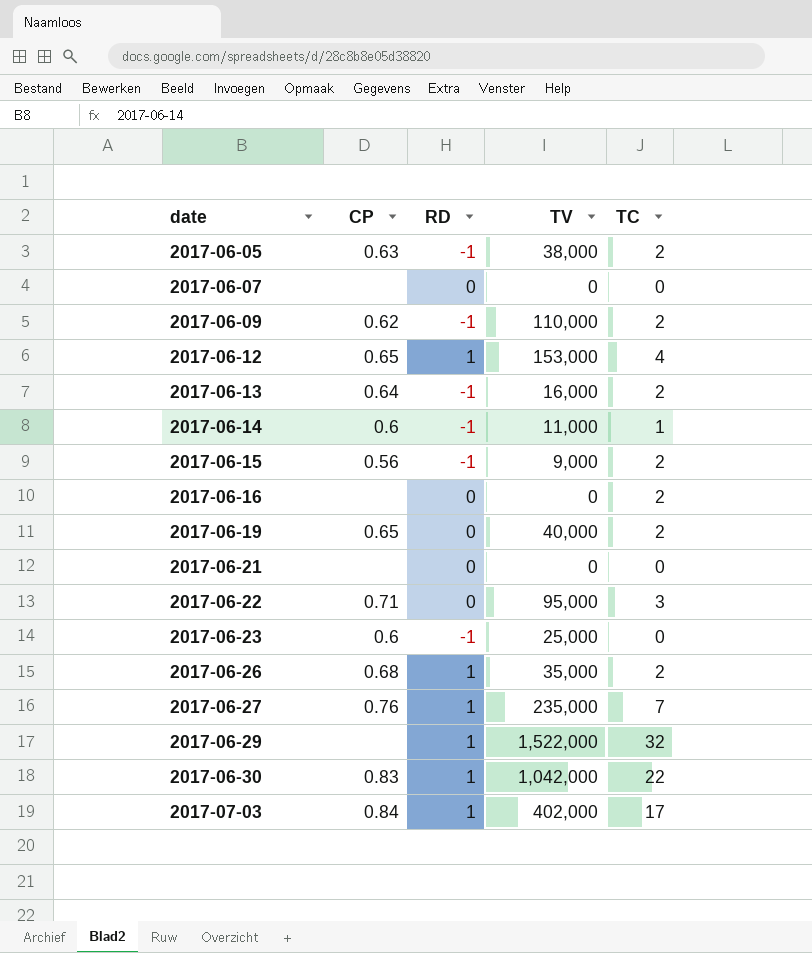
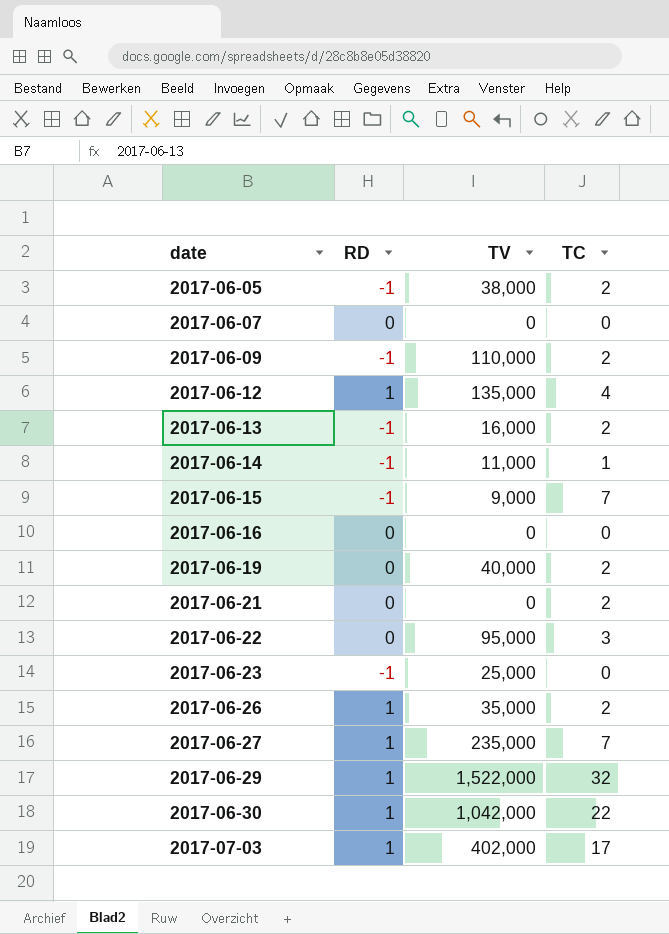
column CP | position: 2 -> none
2017-06-12 | TV: 153,000 -> 135,000
2017-06-15 | TC: 2 -> 7
2017-06-16 | TC: 2 -> 0
2017-06-21 | TC: 0 -> 2

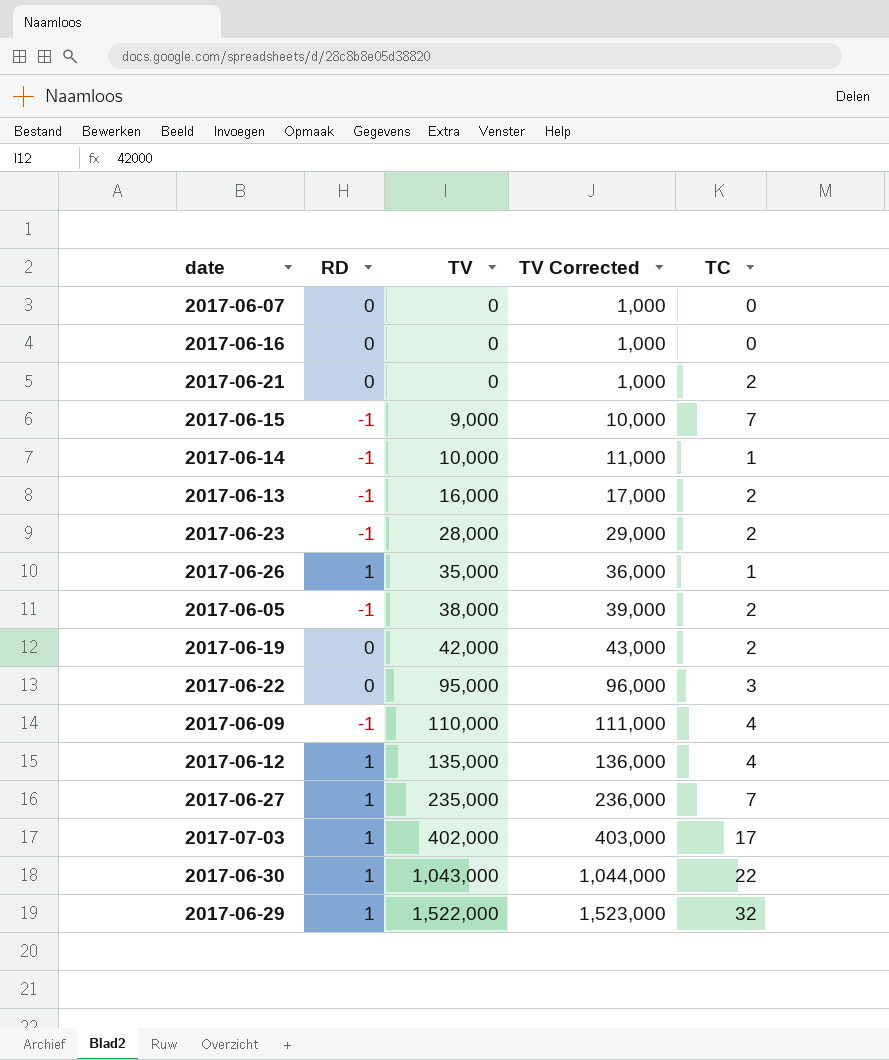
row order: date ascending -> TV ascending
column TV Corrected | formula: none -> [TV] + 1000
2017-06-14 | TV: 11,000 -> 10,000
2017-06-23 | TV: 25,000 -> 28,000
2017-06-23 | TC: 0 -> 2
2017-06-26 | TC: 2 -> 1
2017-06-19 | TV: 40,000 -> 42,000
2017-06-09 | TC: 2 -> 4
2017-06-30 | TV: 1,042,000 -> 1,043,000

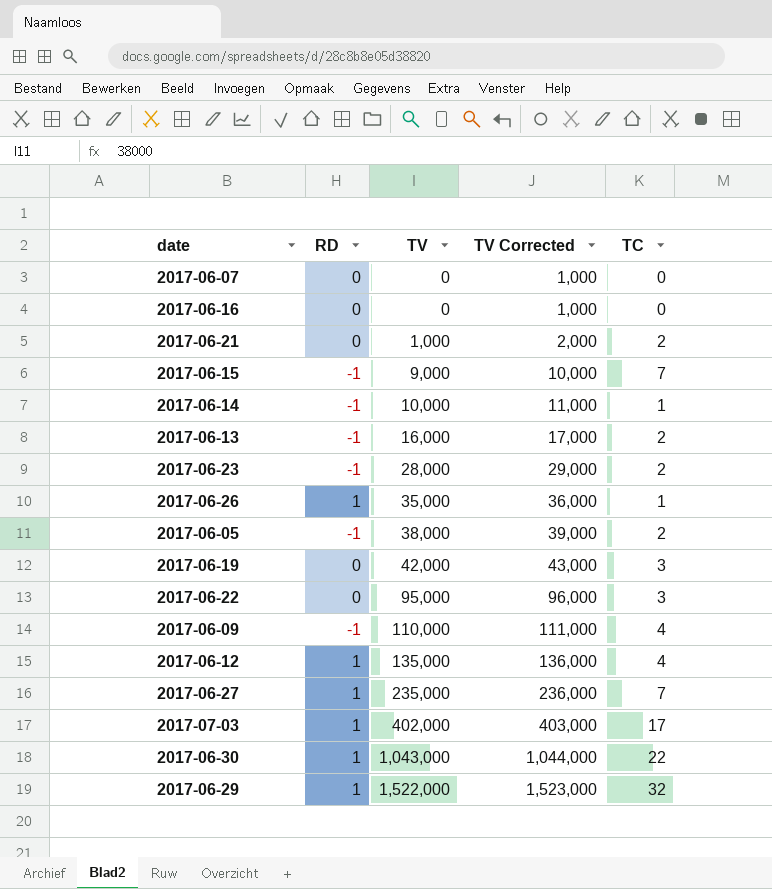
2017-06-21 | TV: 0 -> 1,000
2017-06-21 | TV Corrected: 1,000 -> 2,000
2017-06-19 | TC: 2 -> 3

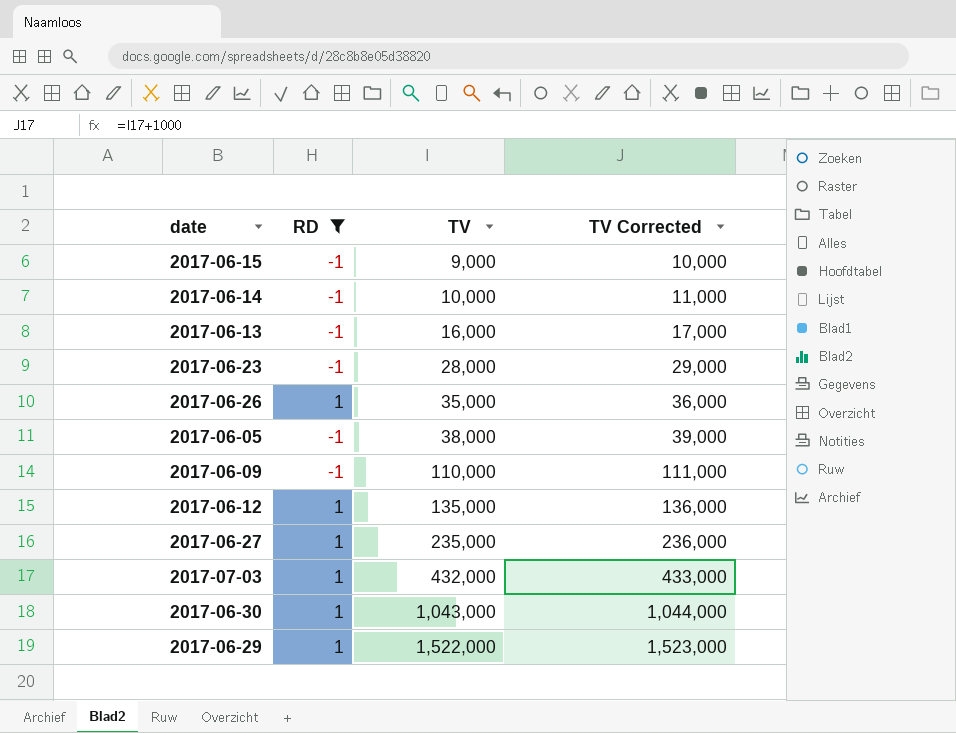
filter: none -> RD != 0
column TC | position: 5 -> none
2017-07-03 | TV: 402,000 -> 432,000
2017-07-03 | TV Corrected: 403,000 -> 433,000

